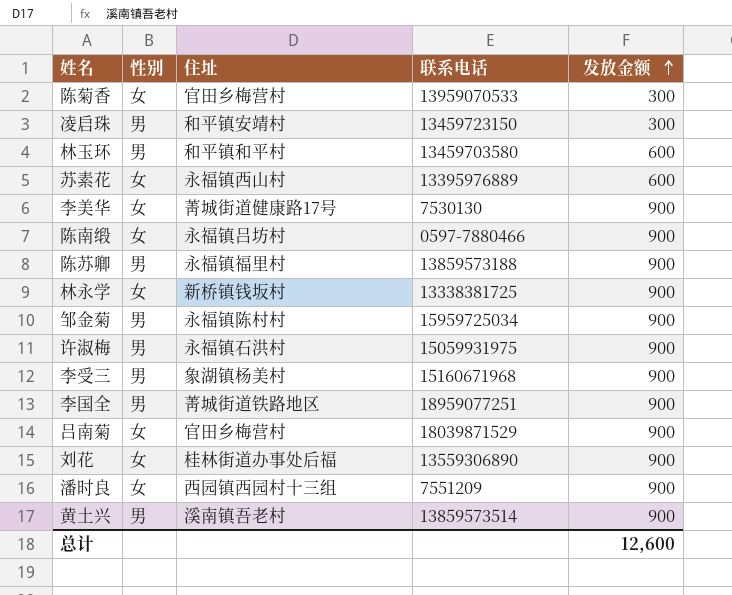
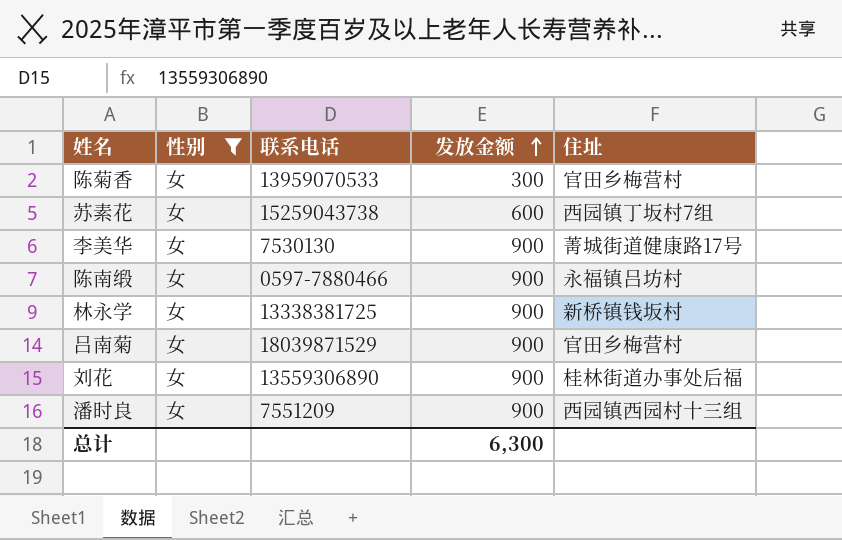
filter: none -> 性别 = 女
column 住址 | position: 3 -> 5
苏素花 | 联系电话: 13395976889 -> 15259043738
苏素花 | 住址: 永福镇西山村 -> 西园镇丁坂村7组
总计 | 发放金额: 12,600 -> 6,300

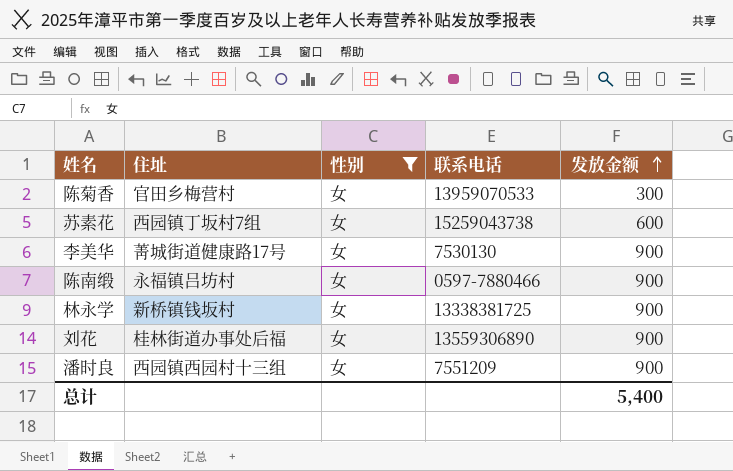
column 住址 | position: 5 -> 2
row 吕南菊: 女 | 18039871529 | 900 | 官田乡梅营村 -> none
总计 | 发放金额: 6,300 -> 5,400

